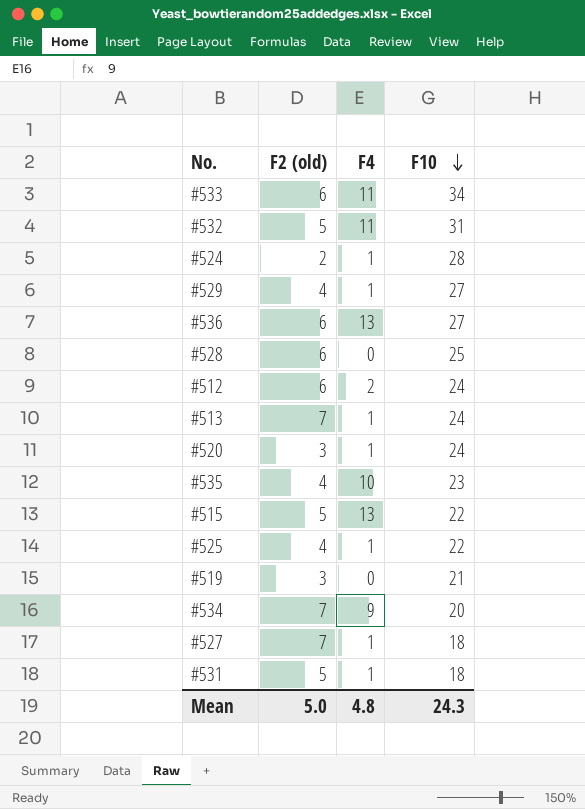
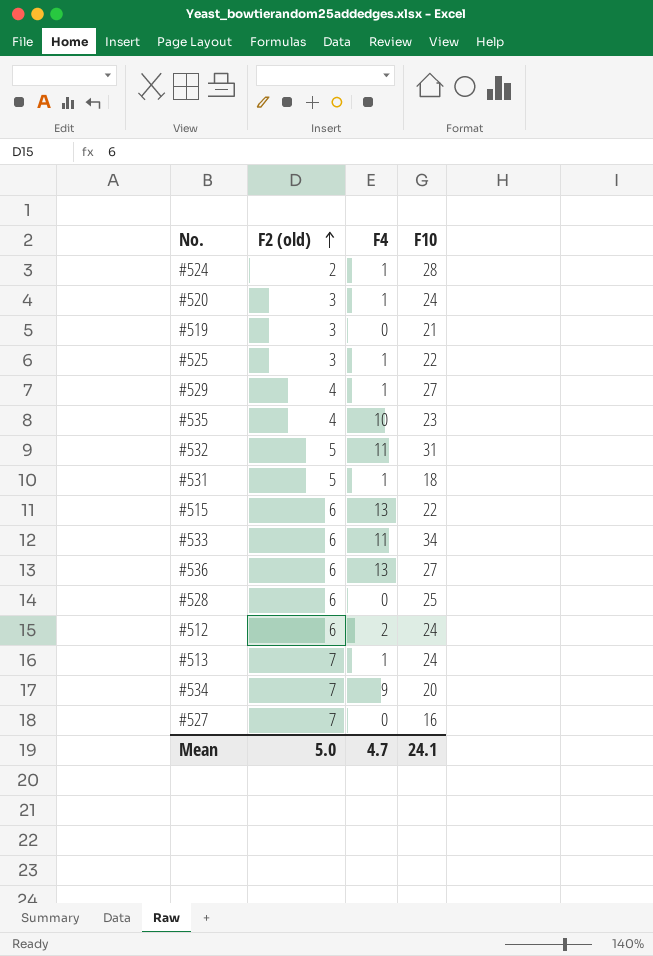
row order: F10 descending -> F2 (old) ascending
#525 | F2 (old): 4 -> 3
#515 | F2 (old): 5 -> 6
#527 | F4: 1 -> 0
#527 | F10: 18 -> 16
Mean | F4: 4.8 -> 4.7
Mean | F10: 24.3 -> 24.1

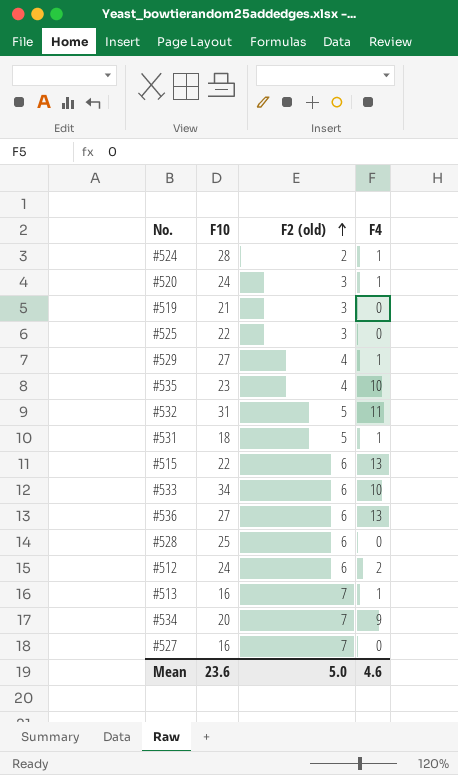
column F10 | position: 4 -> 2
#525 | F4: 1 -> 0
#533 | F4: 11 -> 10
#513 | F10: 24 -> 16
Mean | F10: 24.1 -> 23.6
Mean | F4: 4.7 -> 4.6

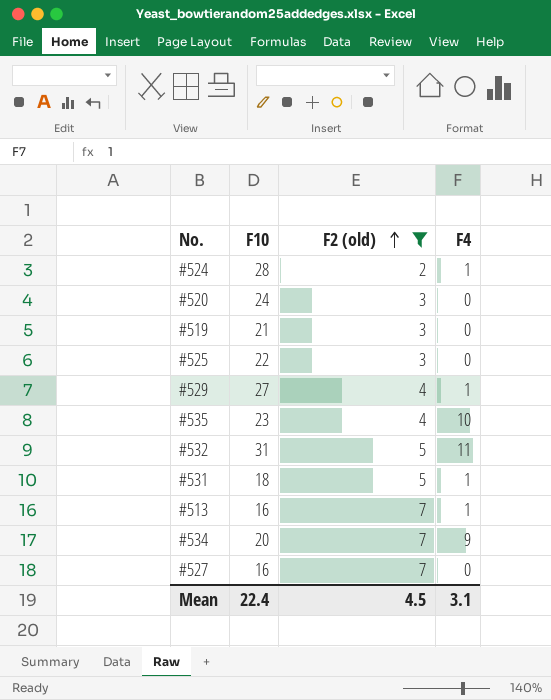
filter: none -> F2 (old) != 6
#520 | F4: 1 -> 0
Mean | F10: 23.6 -> 22.4
Mean | F2 (old): 5.0 -> 4.5
Mean | F4: 4.6 -> 3.1

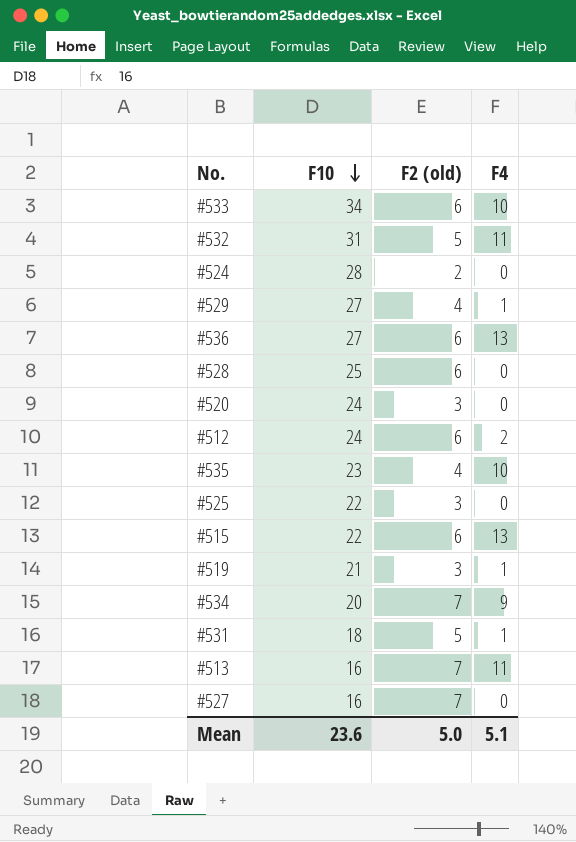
filter: F2 (old) != 6 -> none
row order: F2 (old) ascending -> F10 descending
#524 | F4: 1 -> 0
#519 | F4: 0 -> 1
#513 | F4: 1 -> 11
Mean | F10: 22.4 -> 23.6
Mean | F2 (old): 4.5 -> 5.0
Mean | F4: 3.1 -> 5.1

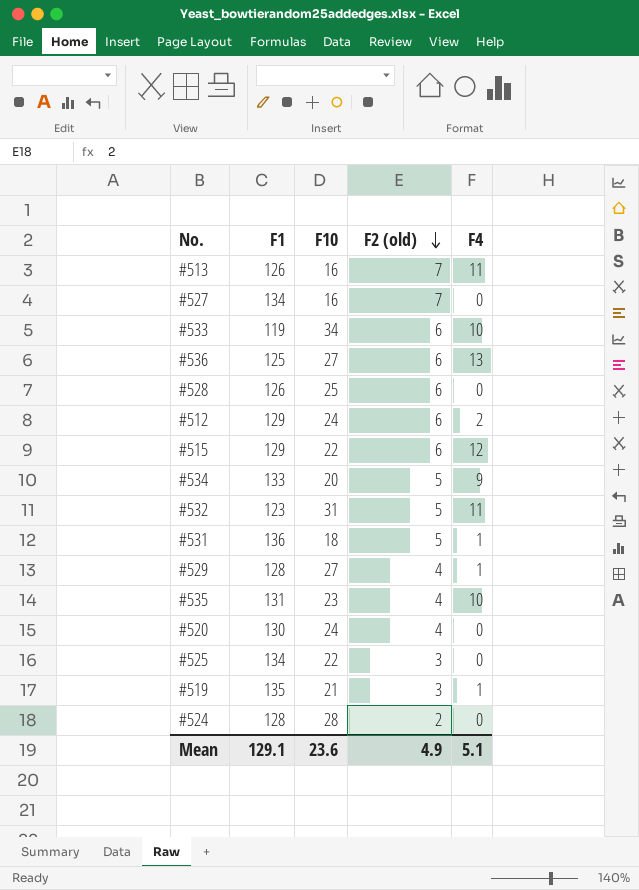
row order: F10 descending -> F2 (old) descending
column F1 | position: none -> 2
#515 | F4: 13 -> 12
#534 | F2 (old): 7 -> 5
#520 | F2 (old): 3 -> 4
Mean | F2 (old): 5.0 -> 4.9

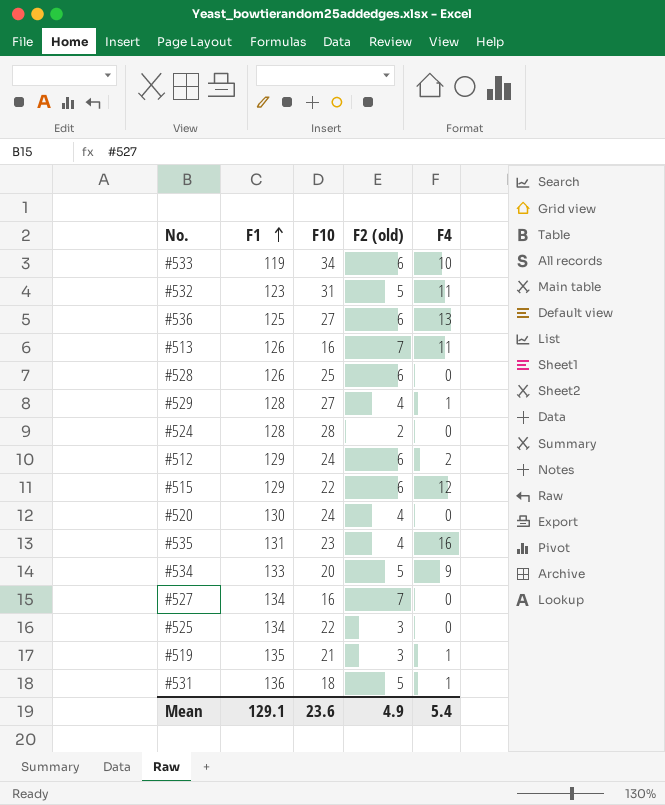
row order: F2 (old) descending -> F1 ascending
#535 | F4: 10 -> 16
Mean | F4: 5.1 -> 5.4

